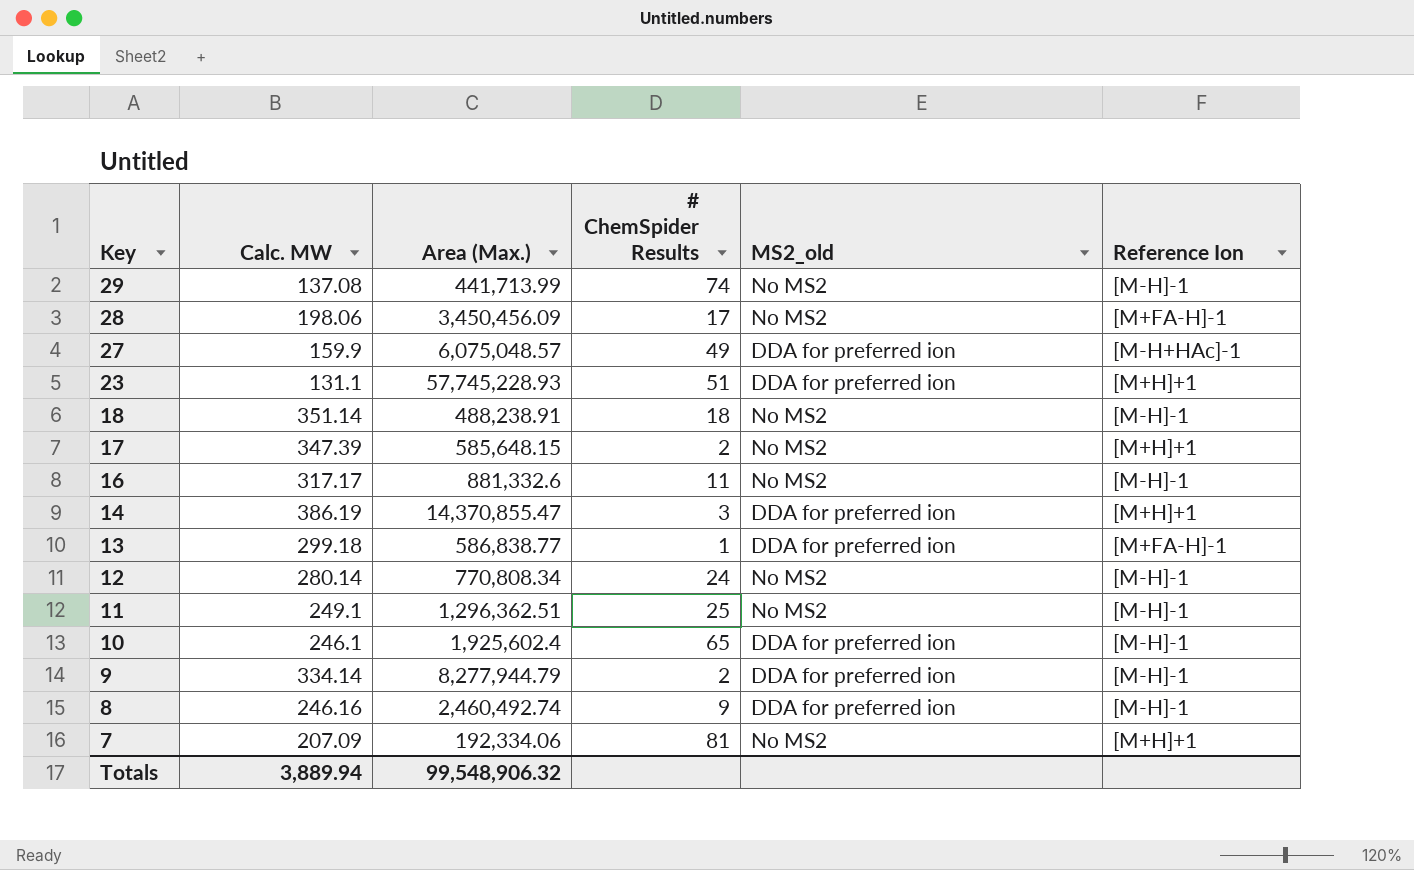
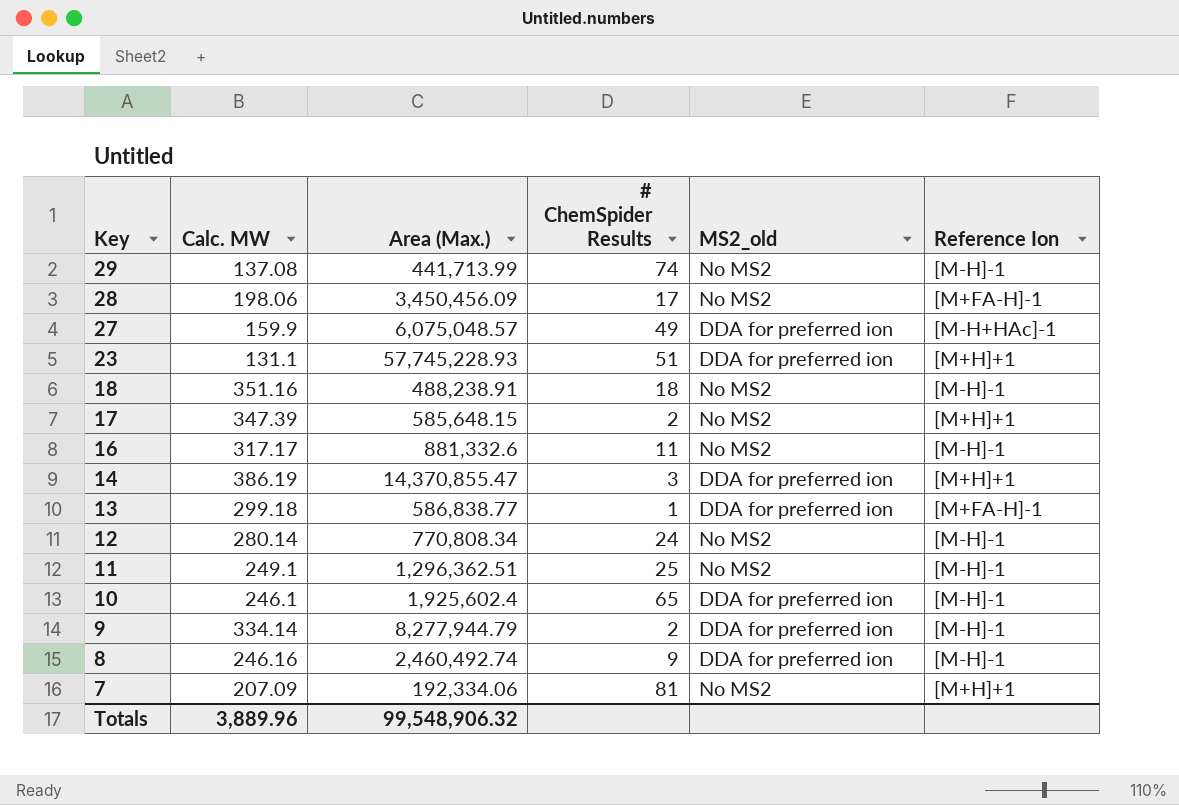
18 | Calc. MW: 351.14 -> 351.16
Totals | Calc. MW: 3,889.94 -> 3,889.96

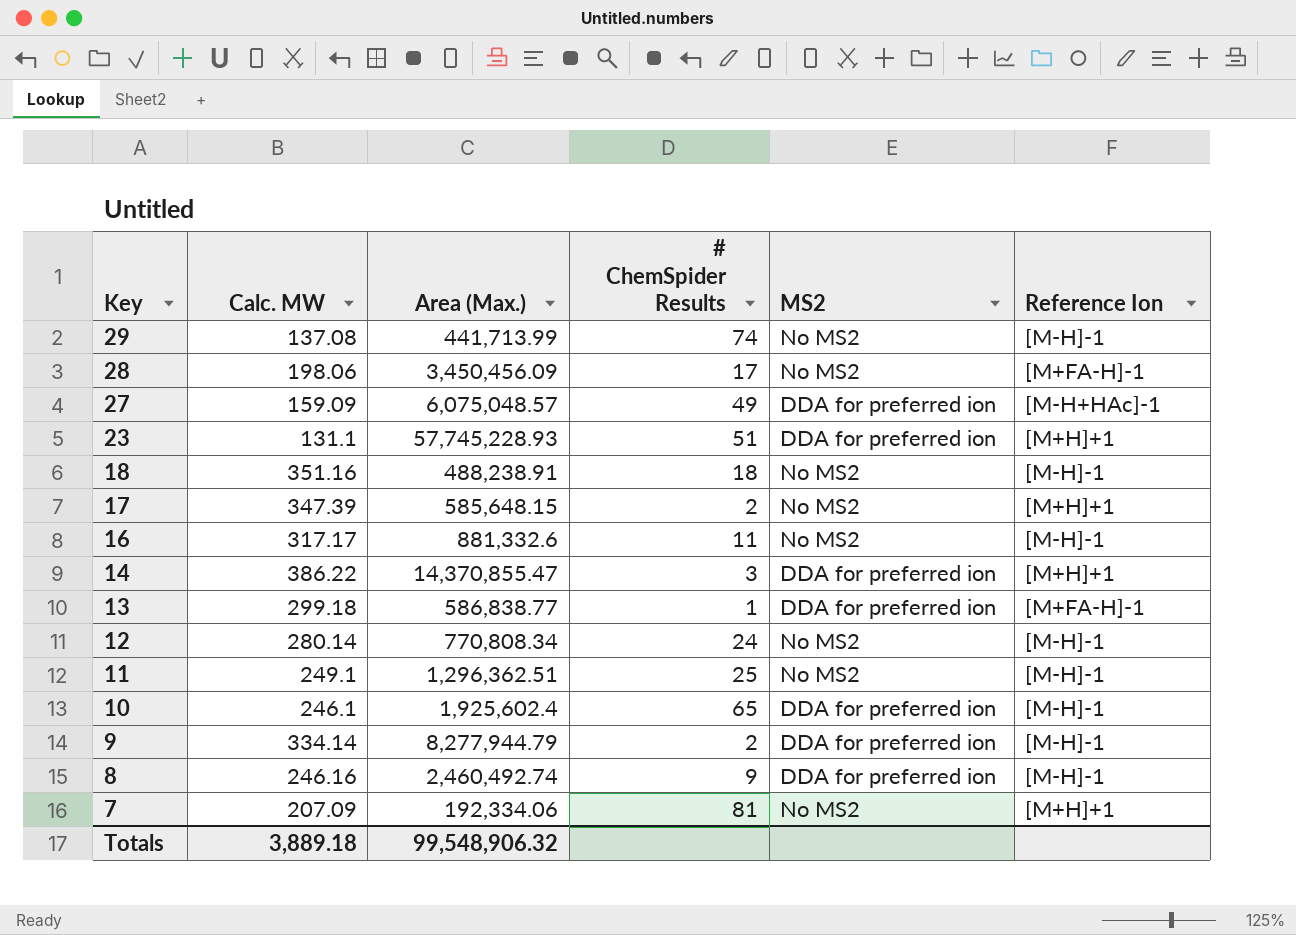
column name: MS2_old -> MS2
27 | Calc. MW: 159.9 -> 159.09
14 | Calc. MW: 386.19 -> 386.22
Totals | Calc. MW: 3,889.96 -> 3,889.18

